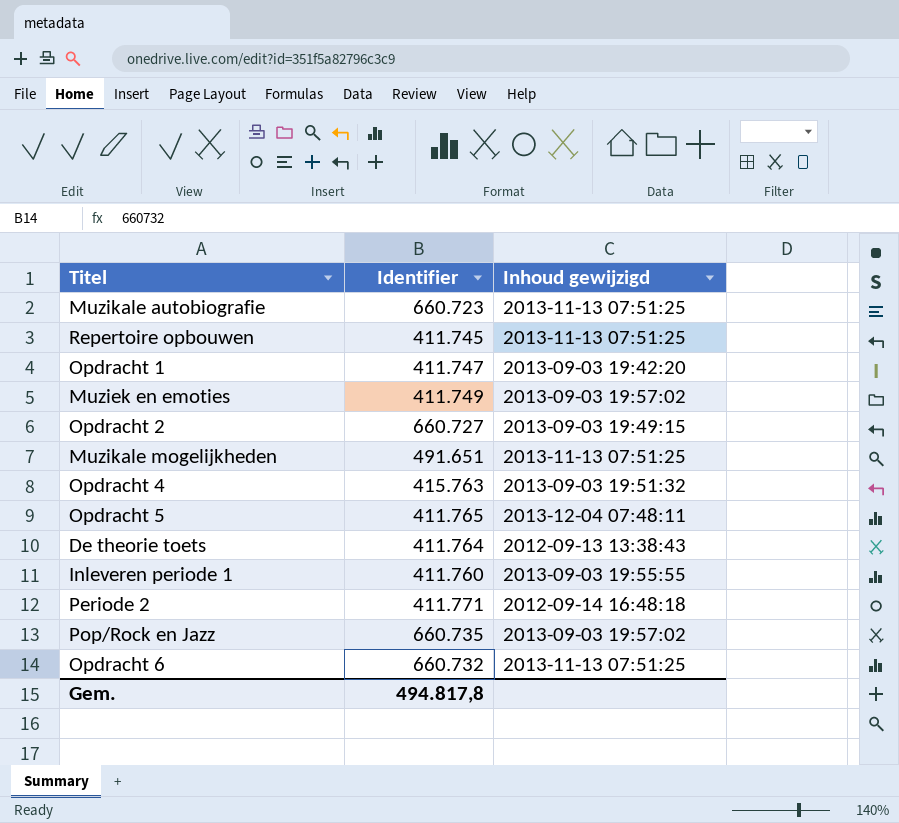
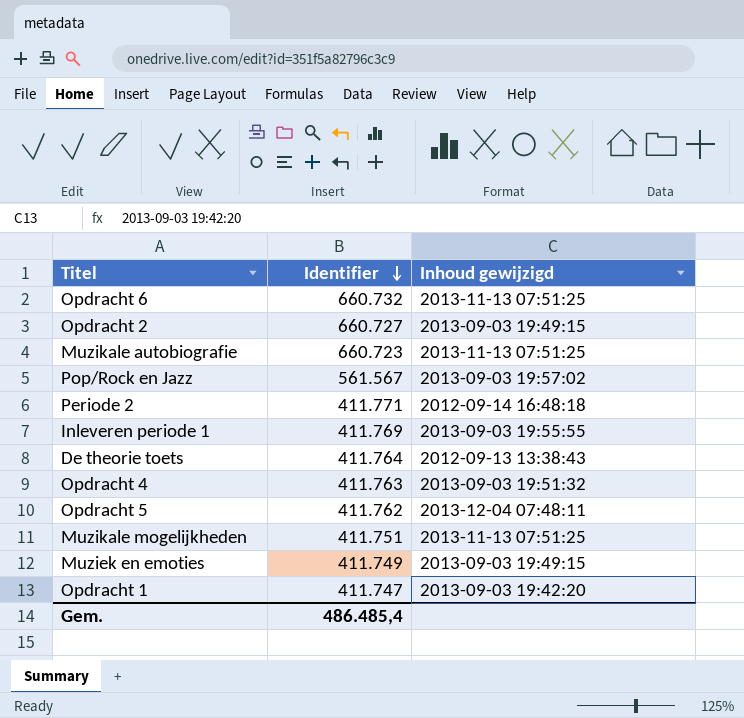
row order: none -> Identifier descending
row Repertoire opbouwen: 411.745 | 2013-11-13 07:51:25 -> none
Pop/Rock en Jazz | Identifier: 660.735 -> 561.567
Inleveren periode 1 | Identifier: 411.760 -> 411.769
Opdracht 4 | Identifier: 415.763 -> 411.763
Opdracht 5 | Identifier: 411.765 -> 411.762
Muzikale mogelijkheden | Identifier: 491.651 -> 411.751
Muziek en emoties | Inhoud gewijzigd: 2013-09-03 19:57:02 -> 2013-09-03 19:49:15
Gem. | Identifier: 494.817,8 -> 486.485,4

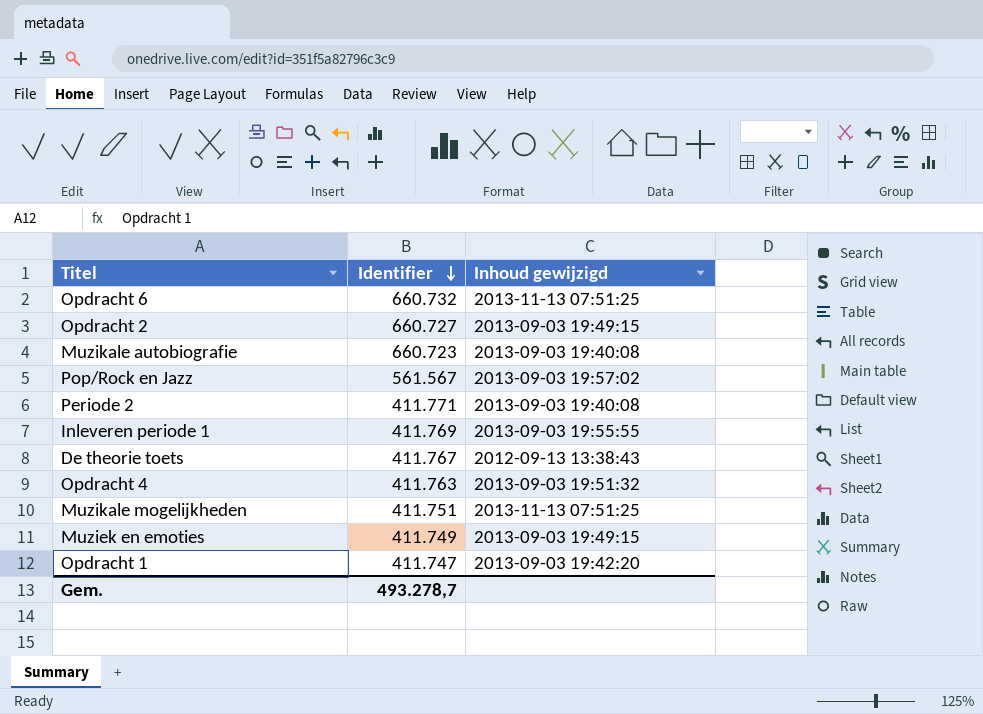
row Opdracht 5: 411.762 | 2013-12-04 07:48:11 -> none
Muzikale autobiografie | Inhoud gewijzigd: 2013-11-13 07:51:25 -> 2013-09-03 19:40:08
Periode 2 | Inhoud gewijzigd: 2012-09-14 16:48:18 -> 2013-09-03 19:40:08
De theorie toets | Identifier: 411.764 -> 411.767
Gem. | Identifier: 486.485,4 -> 493.278,7

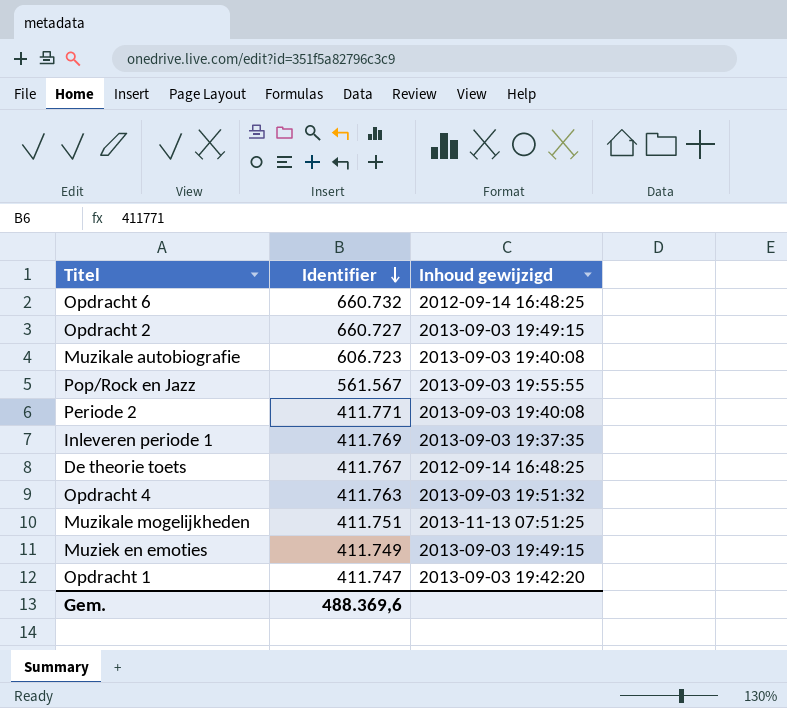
Opdracht 6 | Inhoud gewijzigd: 2013-11-13 07:51:25 -> 2012-09-14 16:48:25
Muzikale autobiografie | Identifier: 660.723 -> 606.723
Pop/Rock en Jazz | Inhoud gewijzigd: 2013-09-03 19:57:02 -> 2013-09-03 19:55:55
Inleveren periode 1 | Inhoud gewijzigd: 2013-09-03 19:55:55 -> 2013-09-03 19:37:35
De theorie toets | Inhoud gewijzigd: 2012-09-13 13:38:43 -> 2012-09-14 16:48:25
Gem. | Identifier: 493.278,7 -> 488.369,6

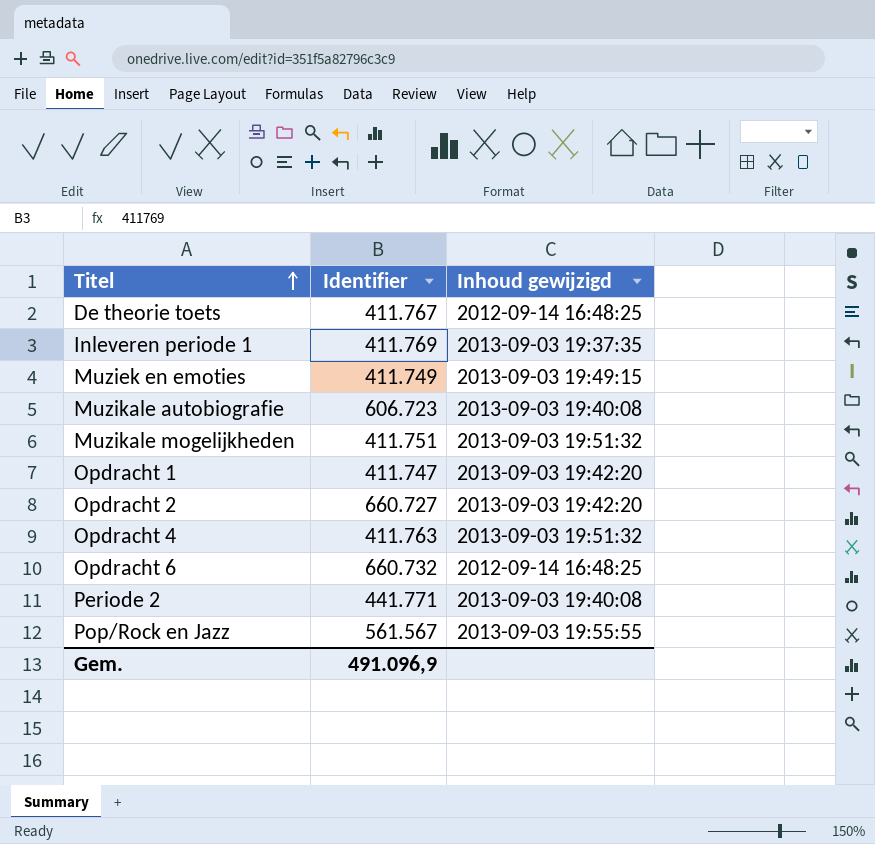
row order: Identifier descending -> Titel ascending
Muzikale mogelijkheden | Inhoud gewijzigd: 2013-11-13 07:51:25 -> 2013-09-03 19:51:32
Opdracht 2 | Inhoud gewijzigd: 2013-09-03 19:49:15 -> 2013-09-03 19:42:20
Periode 2 | Identifier: 411.771 -> 441.771
Gem. | Identifier: 488.369,6 -> 491.096,9

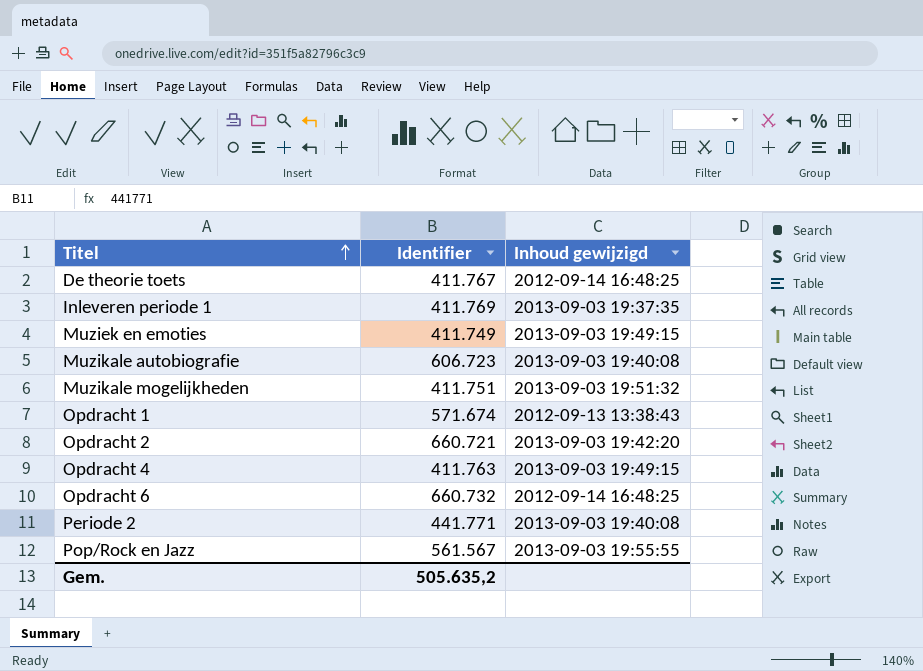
Opdracht 1 | Identifier: 411.747 -> 571.674
Opdracht 1 | Inhoud gewijzigd: 2013-09-03 19:42:20 -> 2012-09-13 13:38:43
Opdracht 2 | Identifier: 660.727 -> 660.721
Opdracht 4 | Inhoud gewijzigd: 2013-09-03 19:51:32 -> 2013-09-03 19:49:15
Gem. | Identifier: 491.096,9 -> 505.635,2

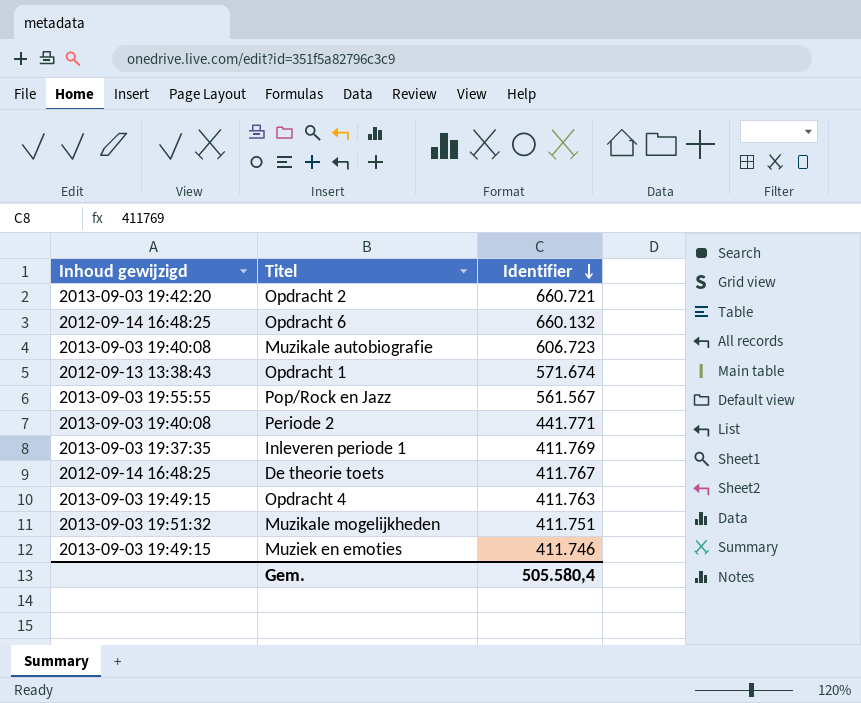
row order: Titel ascending -> Identifier descending
column Inhoud gewijzigd | position: 3 -> 1
Opdracht 6 | Identifier: 660.732 -> 660.132
Muziek en emoties | Identifier: 411.749 -> 411.746
Gem. | Identifier: 505.635,2 -> 505.580,4

